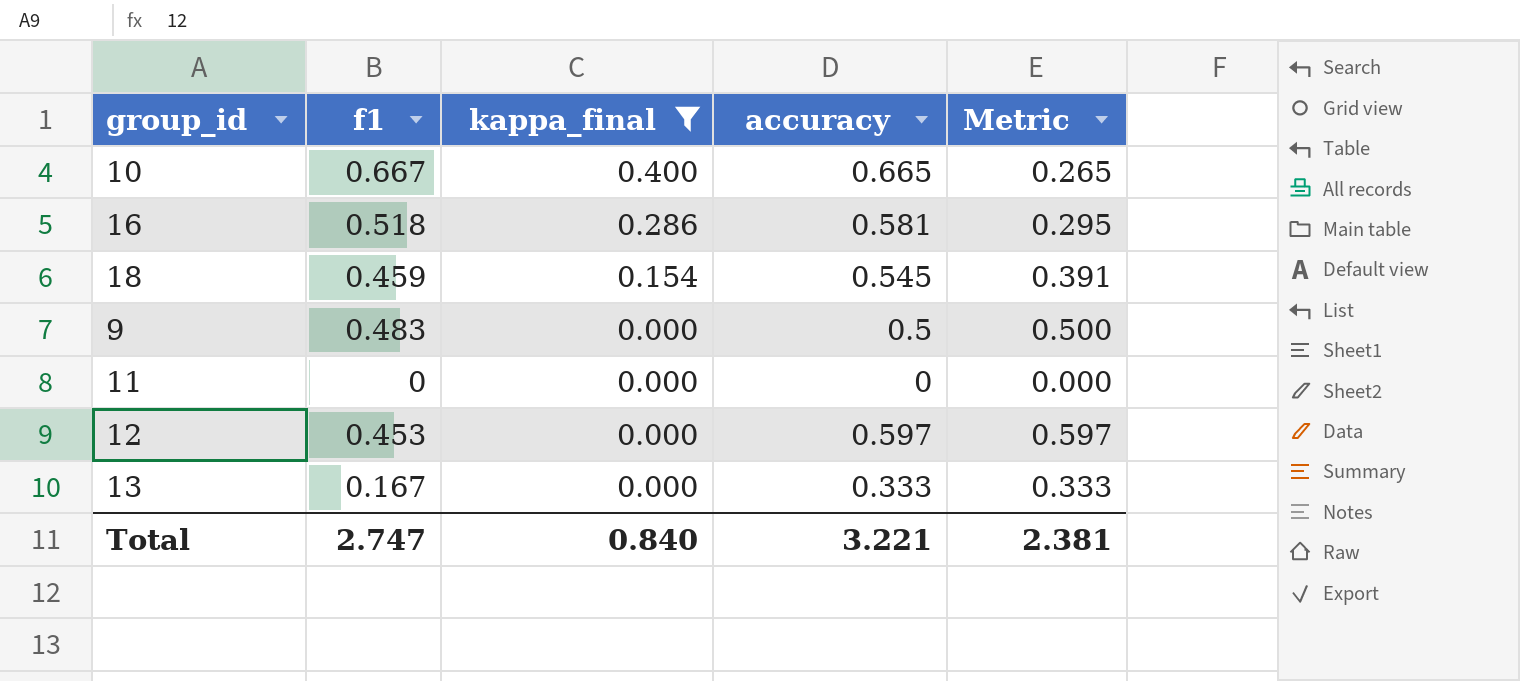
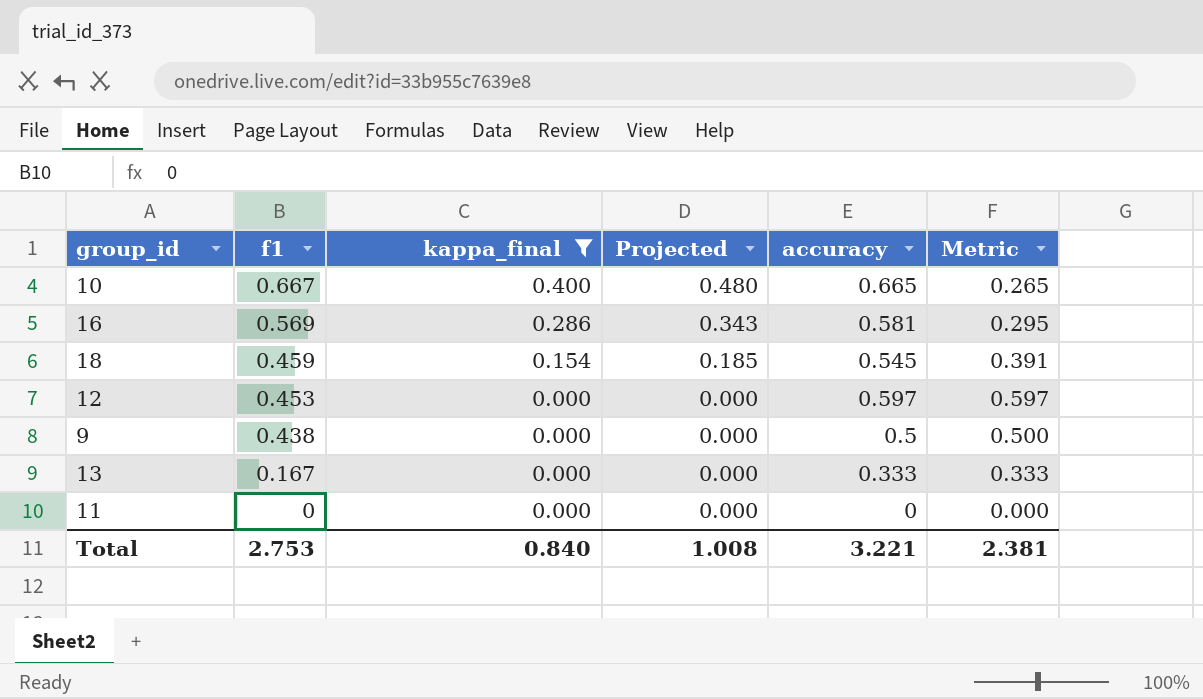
row order: kappa_final descending -> f1 descending
column Projected | formula: none -> [kappa_final] * 1.2
16 | f1: 0.518 -> 0.569
9 | f1: 0.483 -> 0.438
Total | f1: 2.747 -> 2.753

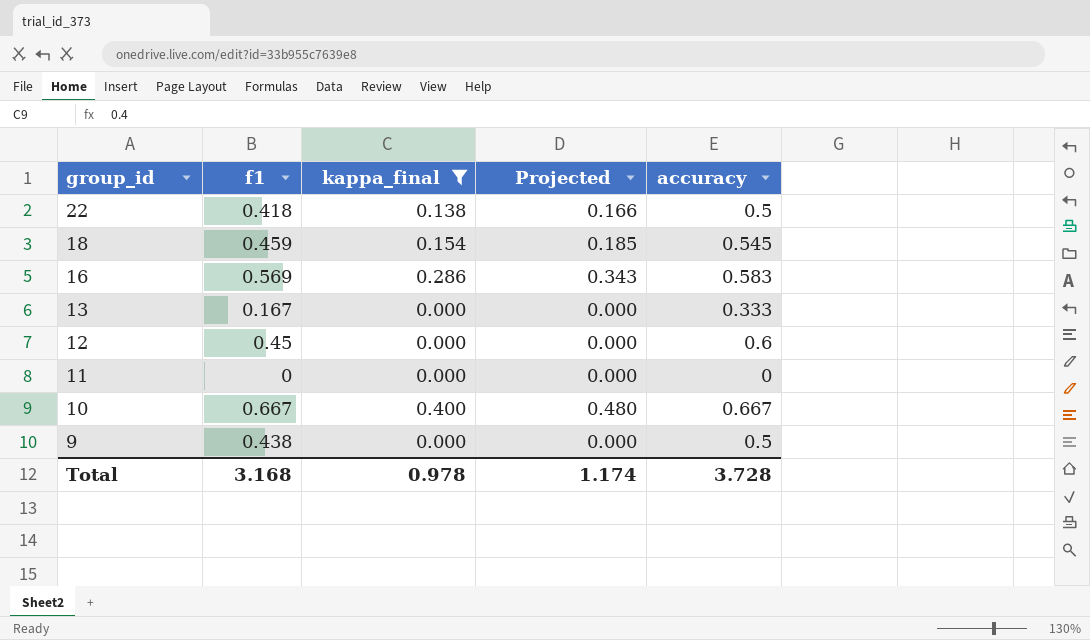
row order: f1 descending -> group_id descending
column Metric | formula: [accuracy] - [kappa_final] -> none
row 22: none -> 0.418 | 0.138 | 0.166 | 0.5
16 | accuracy: 0.581 -> 0.583
12 | f1: 0.453 -> 0.45
12 | accuracy: 0.597 -> 0.6
10 | accuracy: 0.665 -> 0.667
Total | f1: 2.753 -> 3.168
Total | kappa_final: 0.840 -> 0.978
Total | Projected: 1.008 -> 1.174
Total | accuracy: 3.221 -> 3.728

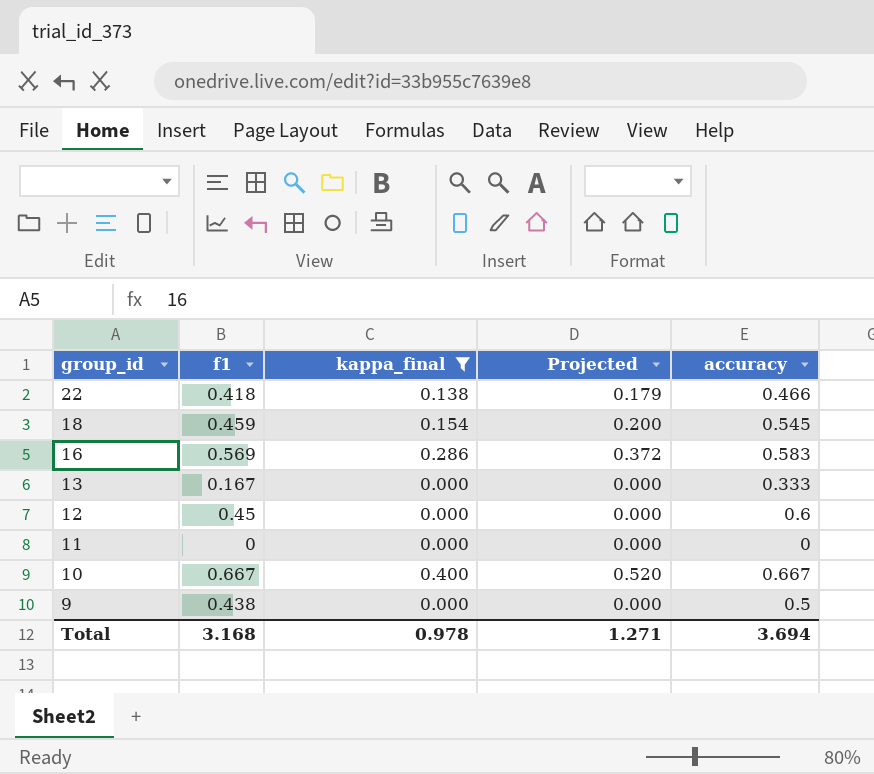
column Projected | formula: [kappa_final] * 1.2 -> [kappa_final] * 1.3
22 | accuracy: 0.5 -> 0.466
Total | Projected: 1.174 -> 1.271
Total | accuracy: 3.728 -> 3.694

